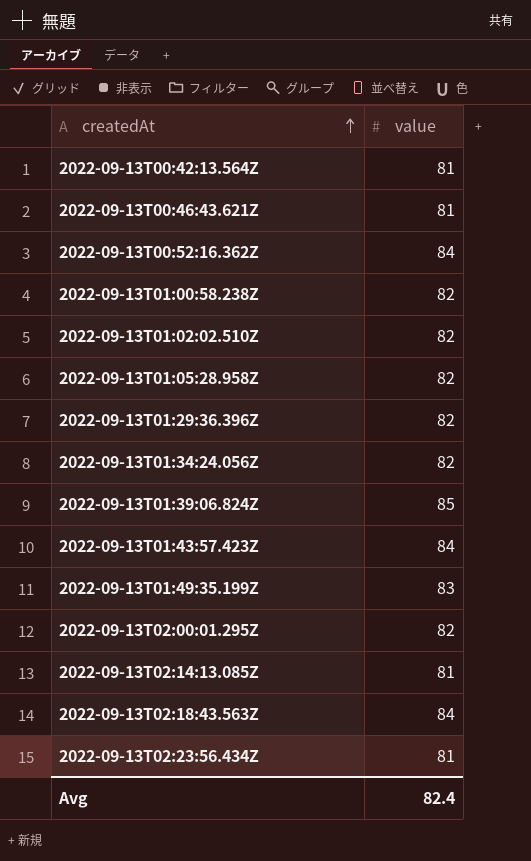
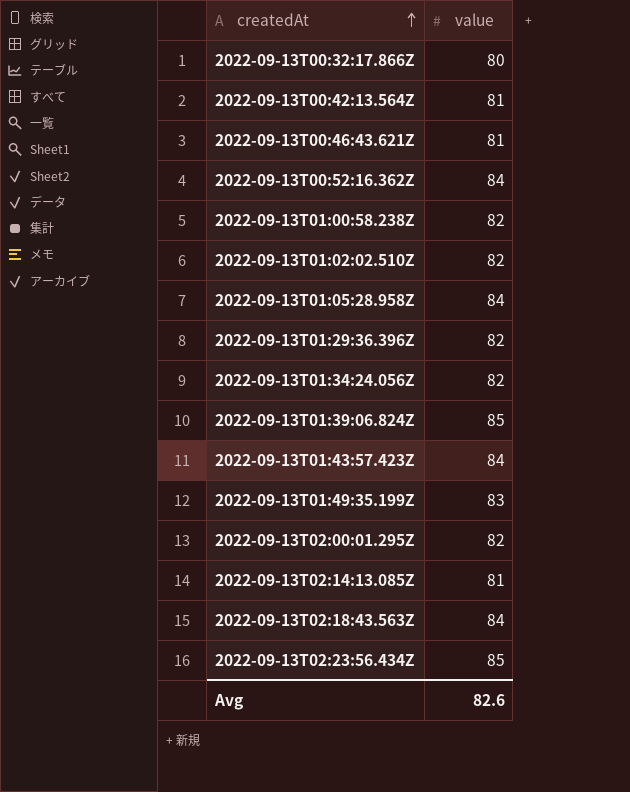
row 2022-09-13T00:32:17.866Z: none -> 80
2022-09-13T01:05:28.958Z | value: 82 -> 84
2022-09-13T02:23:56.434Z | value: 81 -> 85
Avg | value: 82.4 -> 82.6

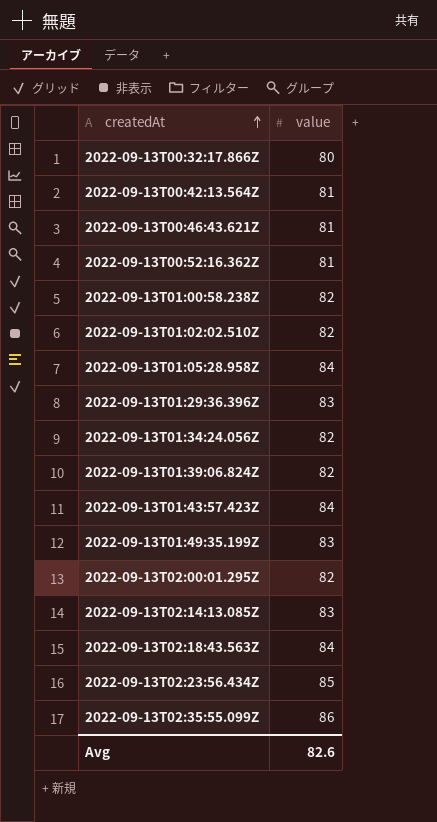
2022-09-13T00:52:16.362Z | value: 84 -> 81
2022-09-13T01:29:36.396Z | value: 82 -> 83
2022-09-13T01:39:06.824Z | value: 85 -> 82
2022-09-13T02:14:13.085Z | value: 81 -> 83
row 2022-09-13T02:35:55.099Z: none -> 86

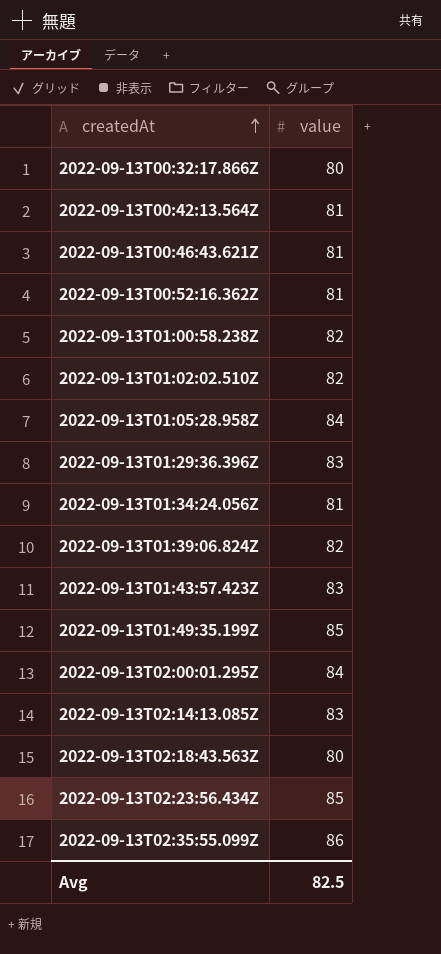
2022-09-13T01:34:24.056Z | value: 82 -> 81
2022-09-13T01:43:57.423Z | value: 84 -> 83
2022-09-13T01:49:35.199Z | value: 83 -> 85
2022-09-13T02:00:01.295Z | value: 82 -> 84
2022-09-13T02:18:43.563Z | value: 84 -> 80
Avg | value: 82.6 -> 82.5

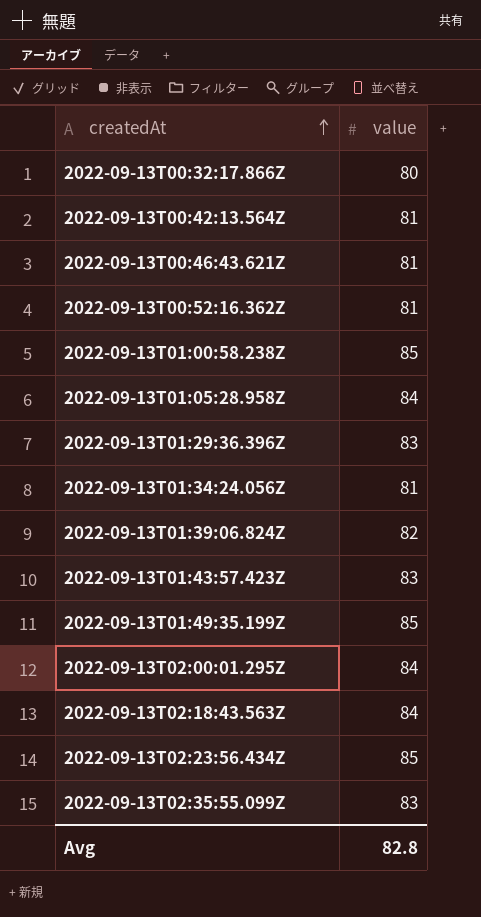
row 2022-09-13T01:02:02.510Z: 82 -> none
row 2022-09-13T02:14:13.085Z: 83 -> none
2022-09-13T01:00:58.238Z | value: 82 -> 85
2022-09-13T02:18:43.563Z | value: 80 -> 84
2022-09-13T02:35:55.099Z | value: 86 -> 83
Avg | value: 82.5 -> 82.8

